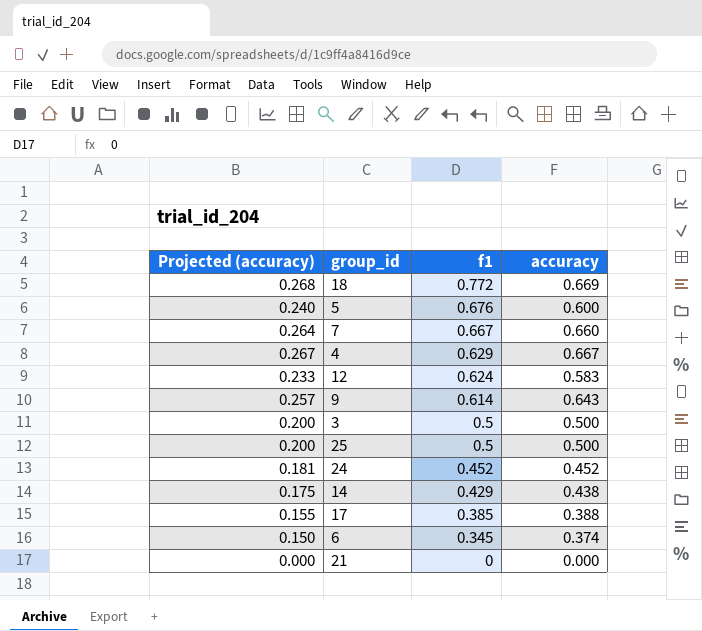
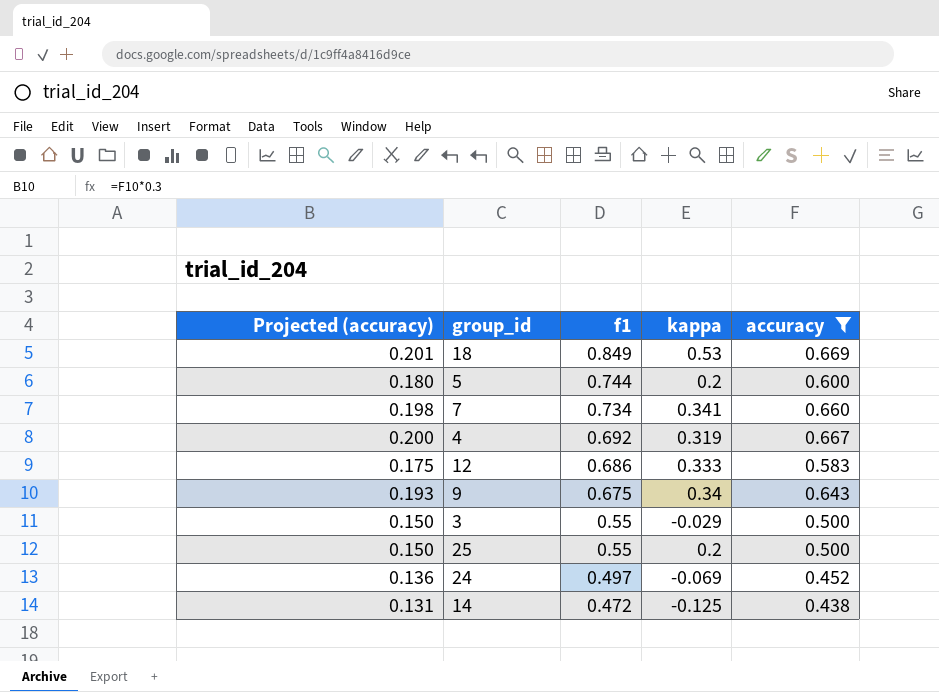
filter: none -> accuracy >= 0.438
column Projected (accuracy) | formula: [accuracy] * 0.4 -> [accuracy] * 0.3
column kappa | position: none -> 4
18 | f1: 0.772 -> 0.849
5 | f1: 0.676 -> 0.744
7 | f1: 0.667 -> 0.734
4 | f1: 0.629 -> 0.692
12 | f1: 0.624 -> 0.686
9 | f1: 0.614 -> 0.675
3 | f1: 0.5 -> 0.55
25 | f1: 0.5 -> 0.55
24 | f1: 0.452 -> 0.497
14 | f1: 0.429 -> 0.472

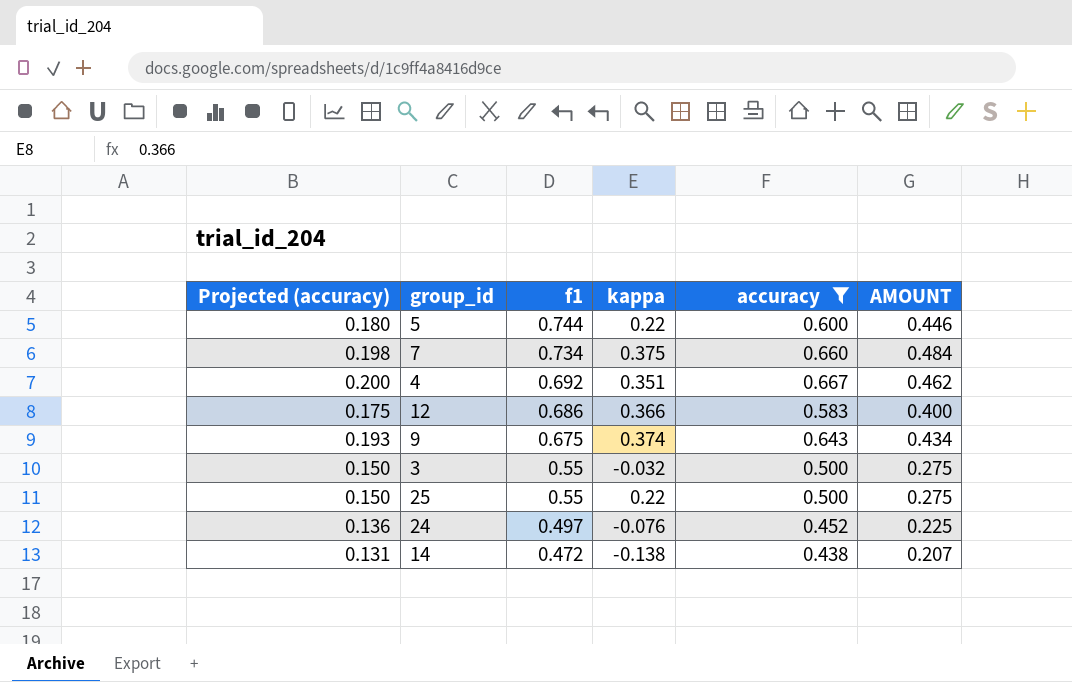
column AMOUNT | formula: none -> [f1] * [accuracy]
row 18: 0.201 | 0.849 | 0.53 | 0.669 -> none
5 | kappa: 0.2 -> 0.22
7 | kappa: 0.341 -> 0.375
4 | kappa: 0.319 -> 0.351
12 | kappa: 0.333 -> 0.366
9 | kappa: 0.34 -> 0.374
3 | kappa: -0.029 -> -0.032
25 | kappa: 0.2 -> 0.22
24 | kappa: -0.069 -> -0.076
14 | kappa: -0.125 -> -0.138

